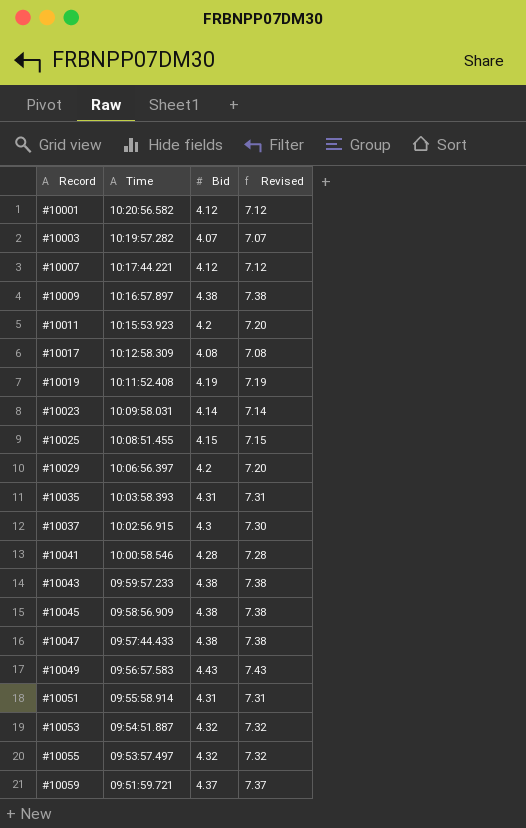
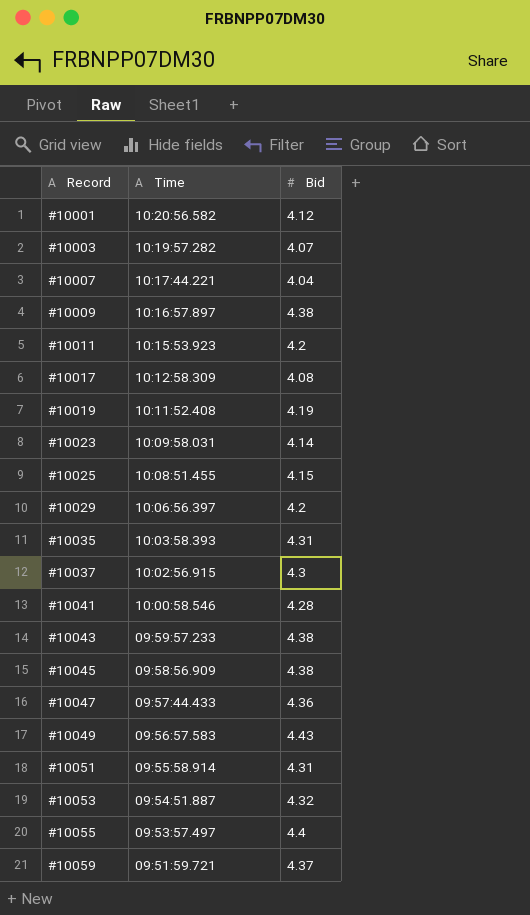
column Revised | formula: [Bid] + 3 -> none
#10007 | Bid: 4.12 -> 4.04
#10047 | Bid: 4.38 -> 4.36
#10055 | Bid: 4.32 -> 4.4

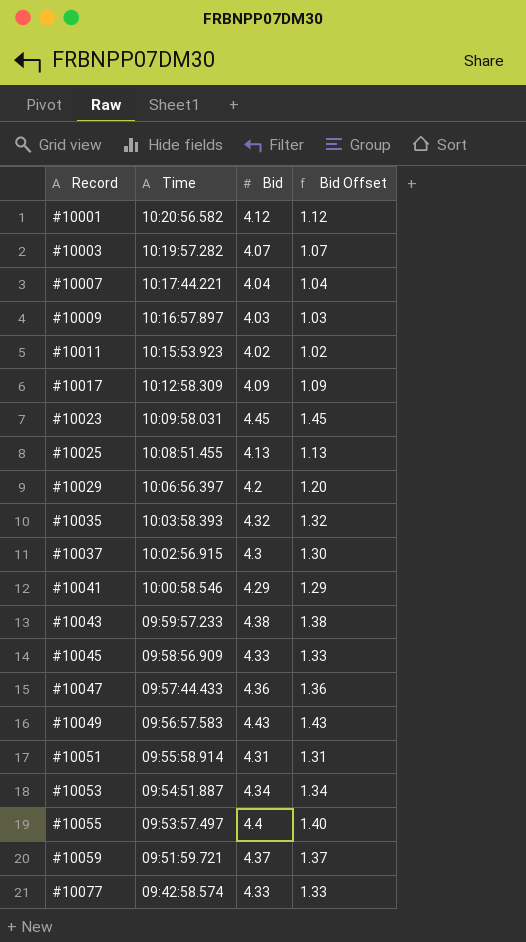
column Bid Offset | formula: none -> [Bid] - 3
row #10019: 10:11:52.408 | 4.19 -> none
#10009 | Bid: 4.38 -> 4.03
#10011 | Bid: 4.2 -> 4.02
#10017 | Bid: 4.08 -> 4.09
#10023 | Bid: 4.14 -> 4.45
#10025 | Bid: 4.15 -> 4.13
#10035 | Bid: 4.31 -> 4.32
#10041 | Bid: 4.28 -> 4.29
#10045 | Bid: 4.38 -> 4.33
#10053 | Bid: 4.32 -> 4.34
row #10077: none -> 09:42:58.574 | 4.33 | 1.33

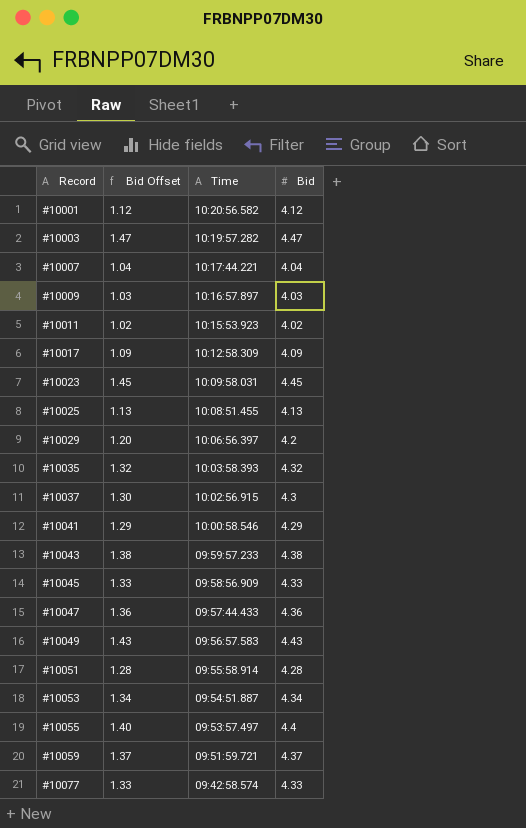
column Bid Offset | position: 4 -> 2
#10003 | Bid Offset: 1.07 -> 1.47
#10003 | Bid: 4.07 -> 4.47
#10051 | Bid Offset: 1.31 -> 1.28
#10051 | Bid: 4.31 -> 4.28

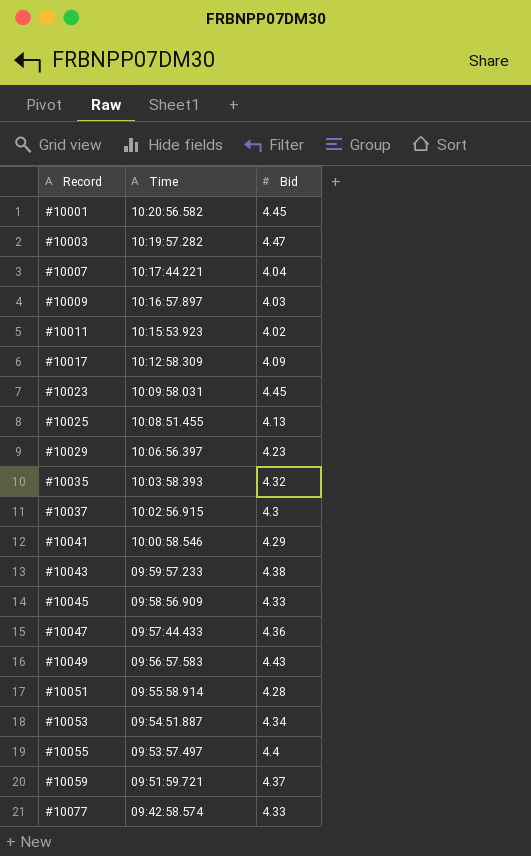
column Bid Offset | formula: [Bid] - 3 -> none
#10001 | Bid: 4.12 -> 4.45
#10029 | Bid: 4.2 -> 4.23

